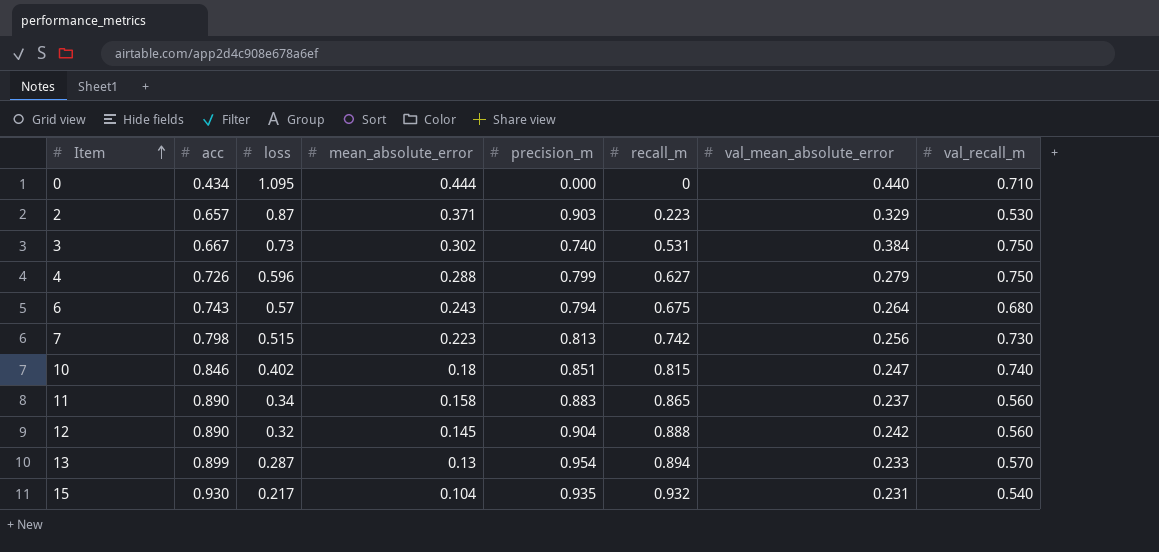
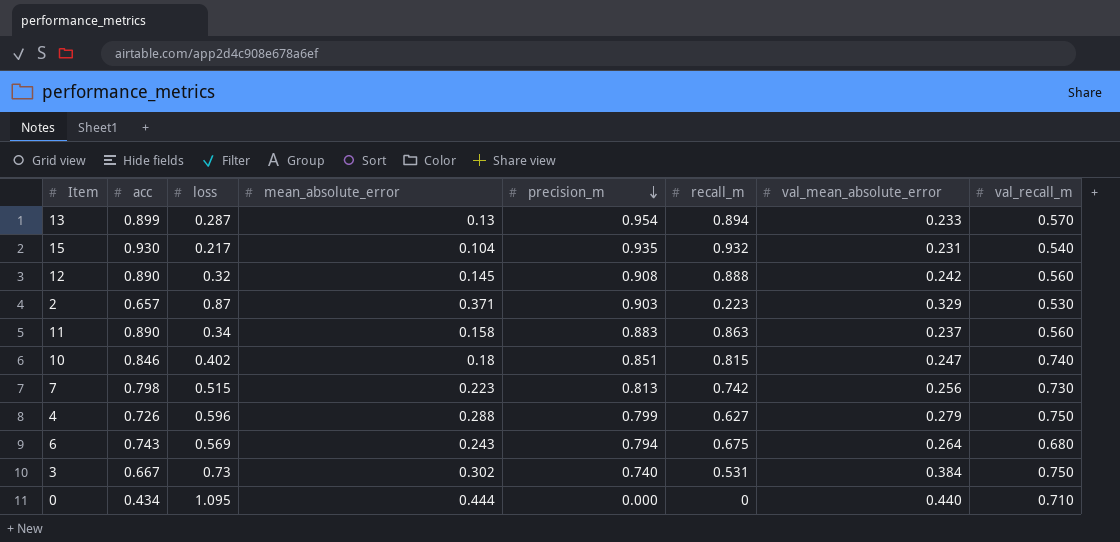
row order: Item ascending -> precision_m descending
12 | precision_m: 0.904 -> 0.908
11 | recall_m: 0.865 -> 0.863
6 | loss: 0.57 -> 0.569

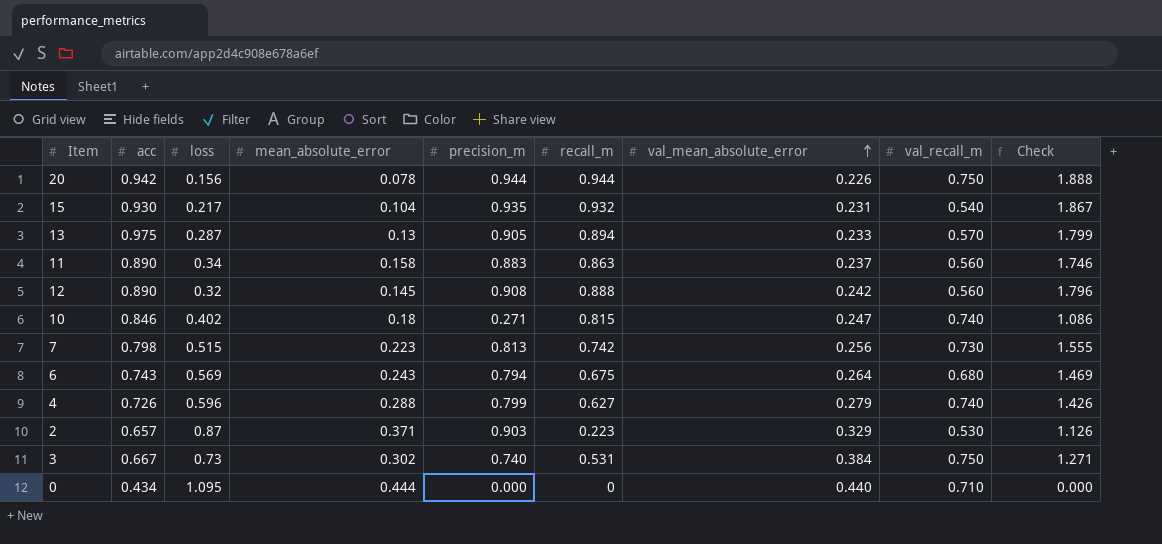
row order: precision_m descending -> val_mean_absolute_error ascending
column Check | formula: none -> [precision_m] + [recall_m]
row 20: none -> 0.942 | 0.156 | 0.078 | 0.944 | 0.944 | 0.226 | 0.750 | 1.888
13 | acc: 0.899 -> 0.975
13 | precision_m: 0.954 -> 0.905
10 | precision_m: 0.851 -> 0.271
4 | val_recall_m: 0.750 -> 0.740

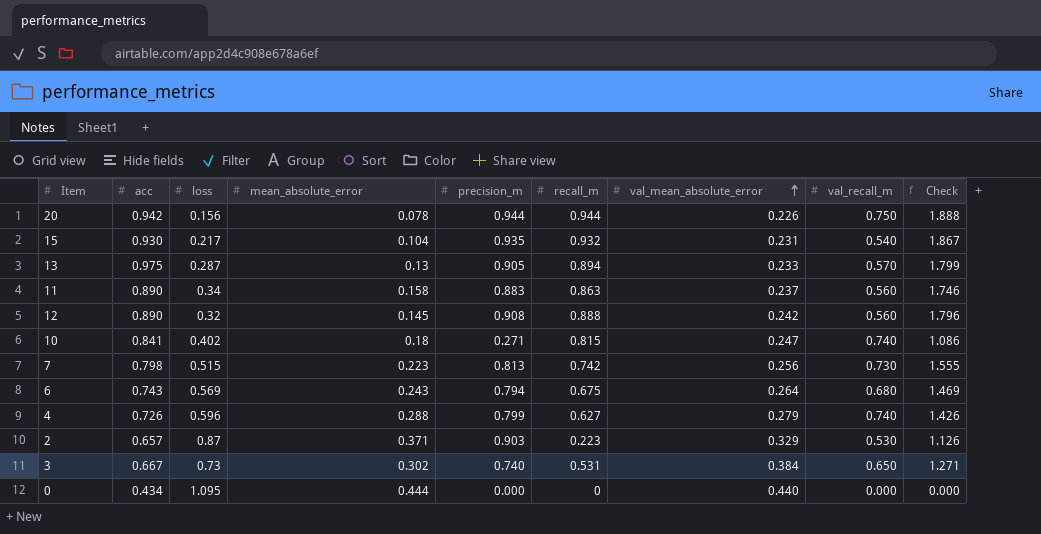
10 | acc: 0.846 -> 0.841
3 | val_recall_m: 0.750 -> 0.650
0 | val_recall_m: 0.710 -> 0.000

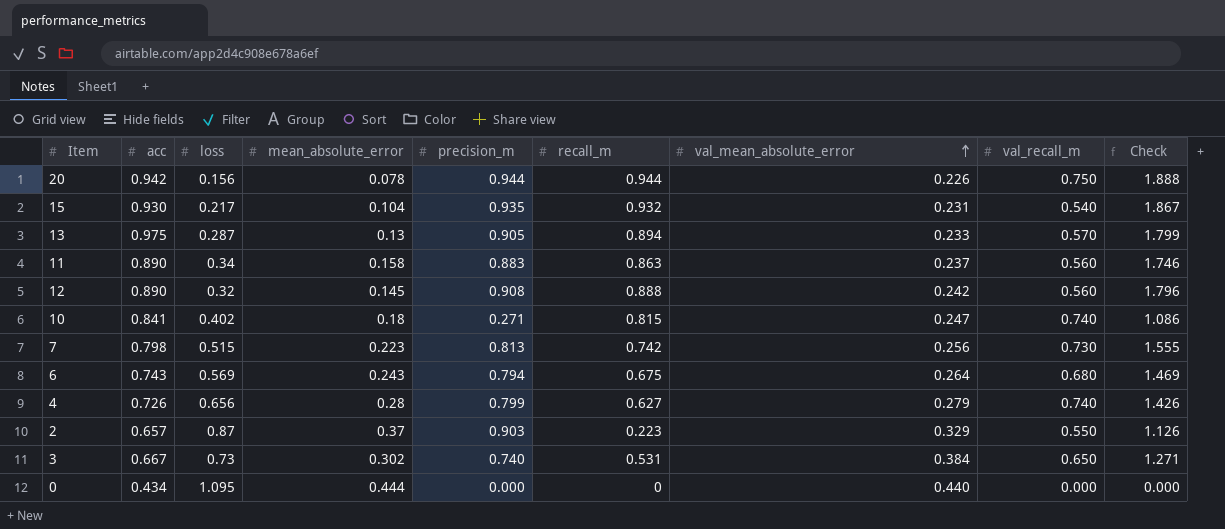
4 | loss: 0.596 -> 0.656
4 | mean_absolute_error: 0.288 -> 0.28
2 | mean_absolute_error: 0.371 -> 0.37
2 | val_recall_m: 0.530 -> 0.550

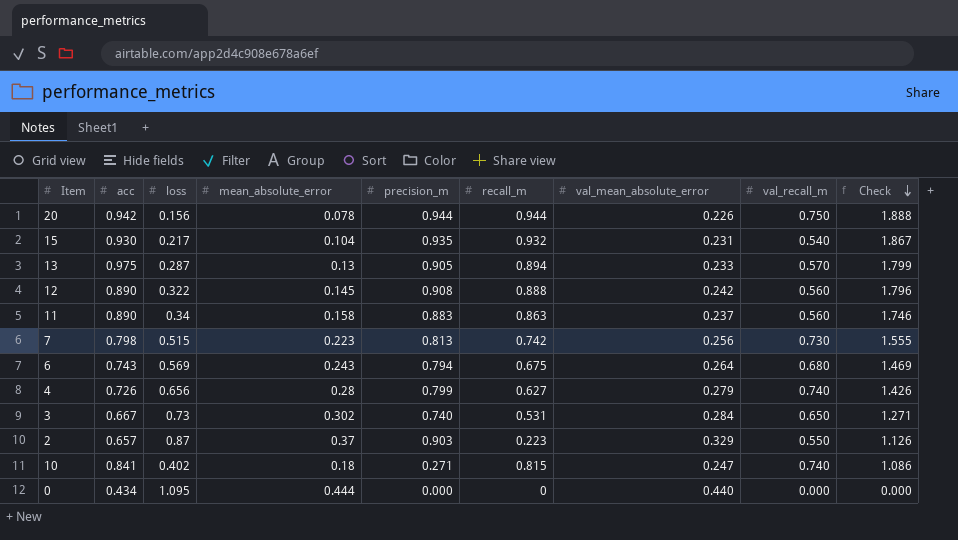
row order: val_mean_absolute_error ascending -> Check descending
12 | loss: 0.32 -> 0.322
3 | val_mean_absolute_error: 0.384 -> 0.284

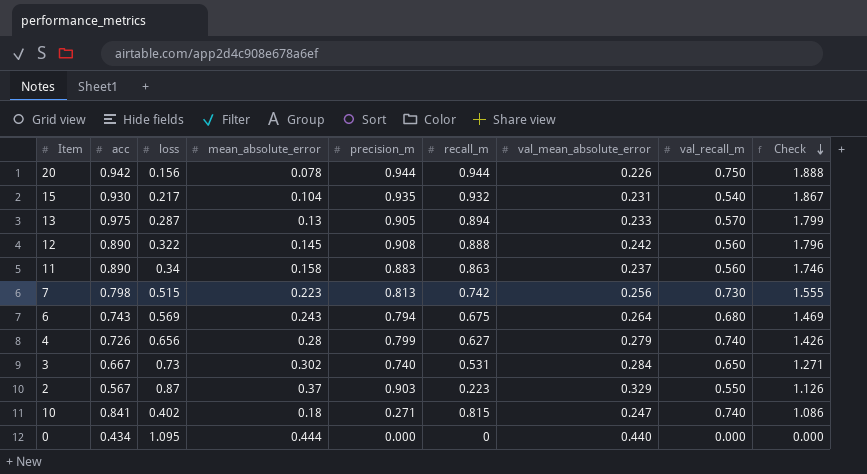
2 | acc: 0.657 -> 0.567

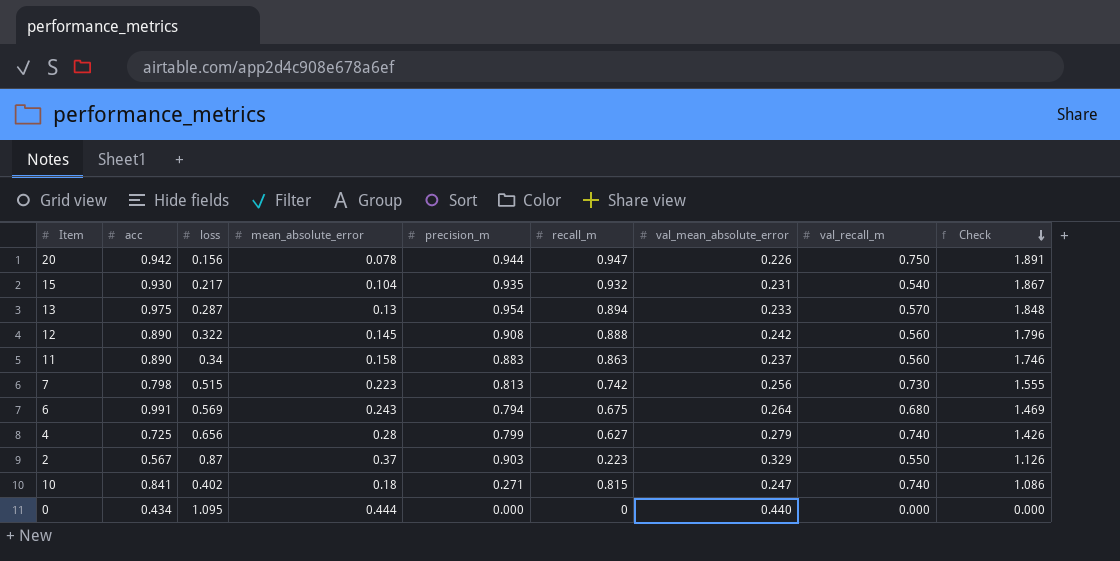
row 3: 0.667 | 0.73 | 0.302 | 0.740 | 0.531 | 0.284 | 0.650 | 1.271 -> none
20 | recall_m: 0.944 -> 0.947
20 | Check: 1.888 -> 1.891
13 | precision_m: 0.905 -> 0.954
13 | Check: 1.799 -> 1.848
6 | acc: 0.743 -> 0.991
4 | acc: 0.726 -> 0.725

